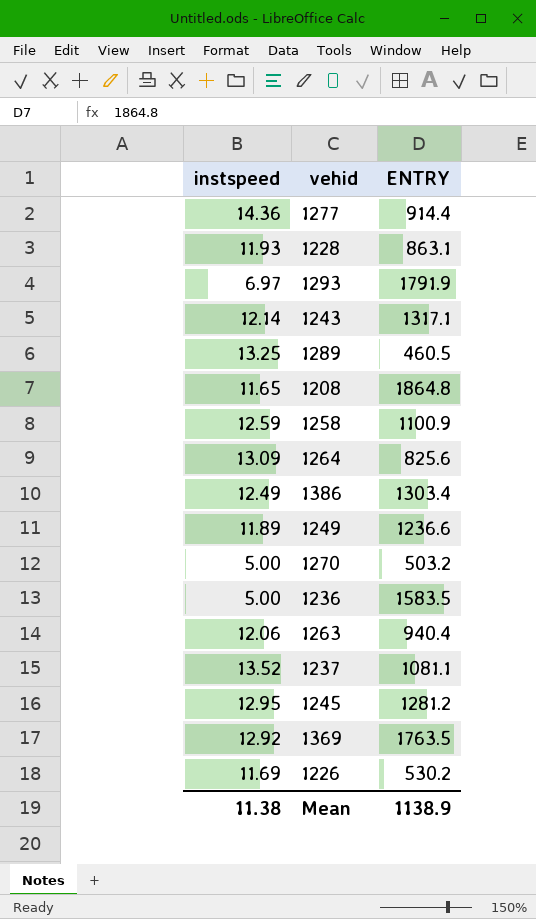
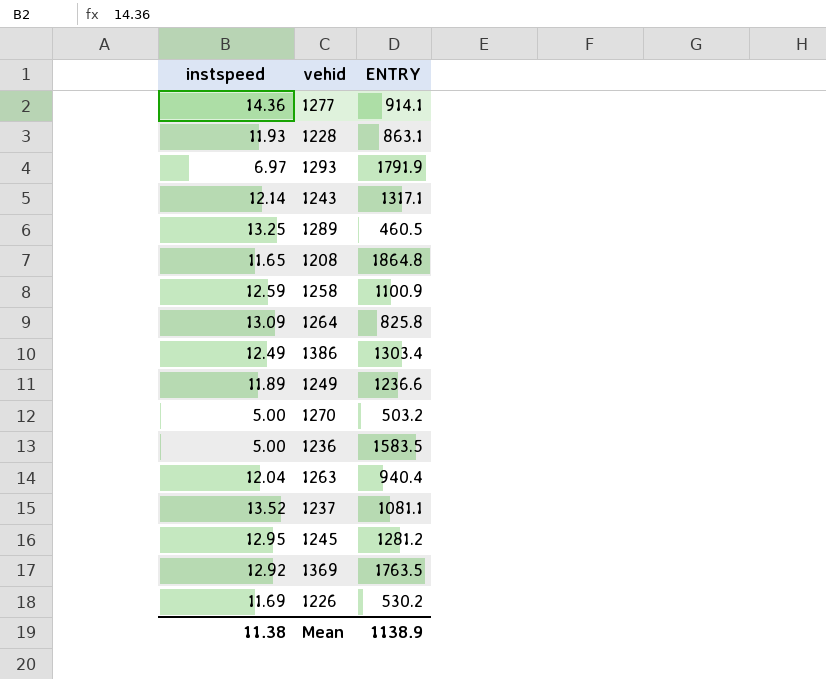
1277 | ENTRY: 914.4 -> 914.1
1264 | ENTRY: 825.6 -> 825.8
1263 | instspeed: 12.06 -> 12.04

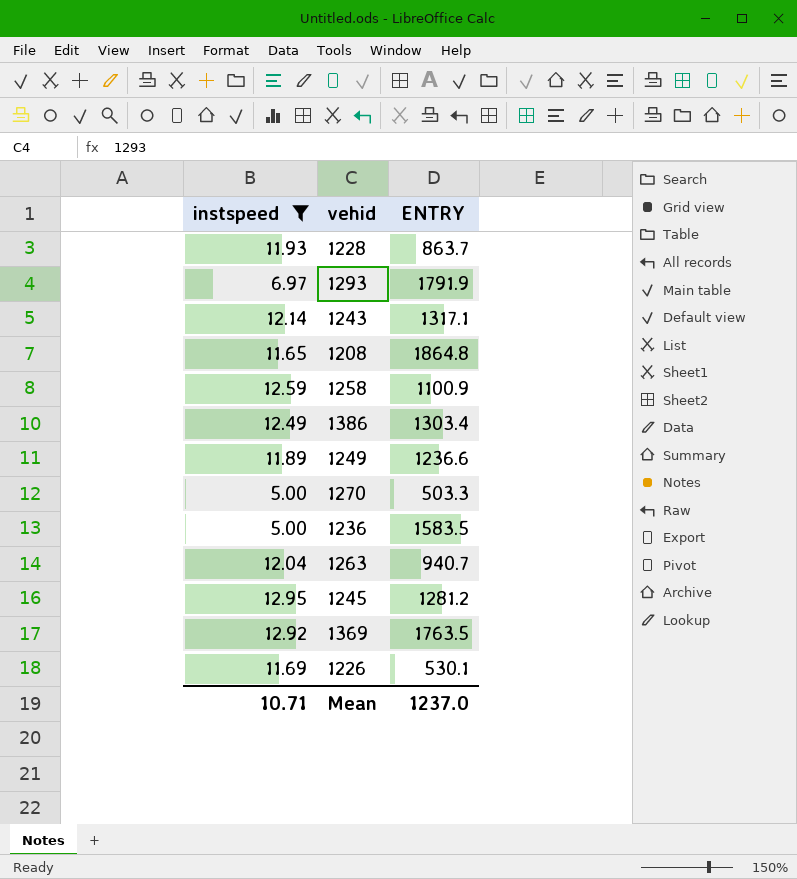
filter: none -> instspeed <= 12.95
1228 | ENTRY: 863.1 -> 863.7
1270 | ENTRY: 503.2 -> 503.3
1263 | ENTRY: 940.4 -> 940.7
1226 | ENTRY: 530.2 -> 530.1
Mean | instspeed: 11.38 -> 10.71
Mean | ENTRY: 1138.9 -> 1237.0

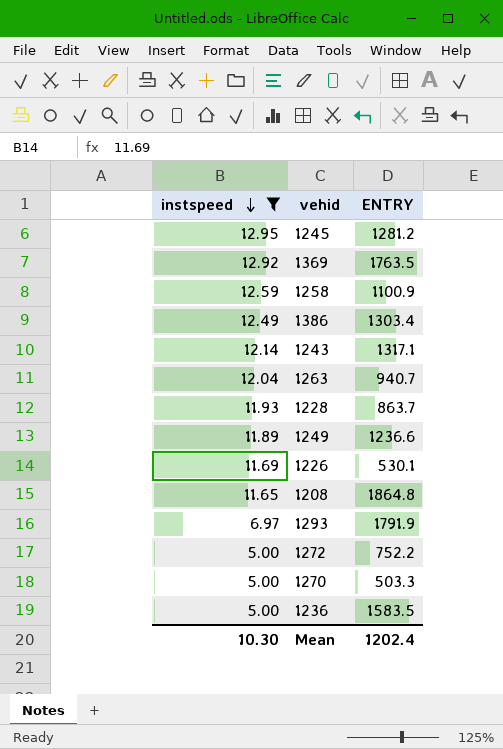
row order: none -> instspeed descending
row 1272: none -> 5.00 | 752.2
Mean | instspeed: 10.71 -> 10.30
Mean | ENTRY: 1237.0 -> 1202.4

